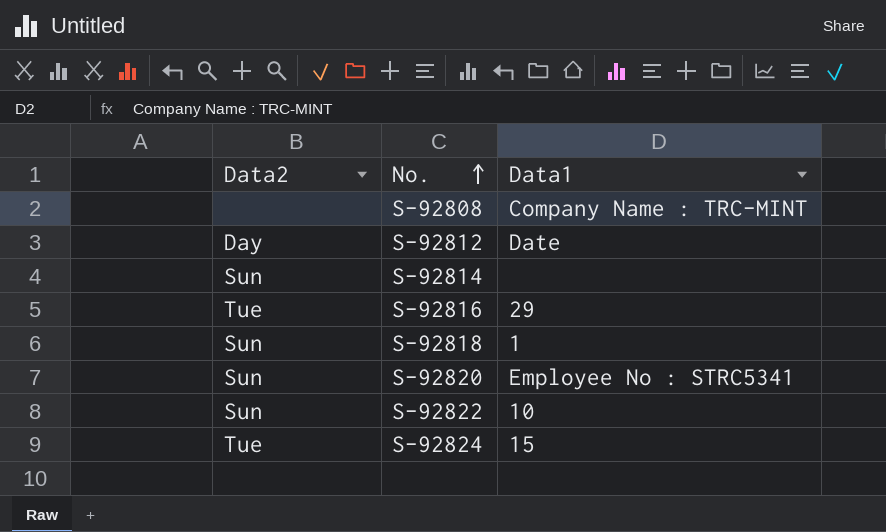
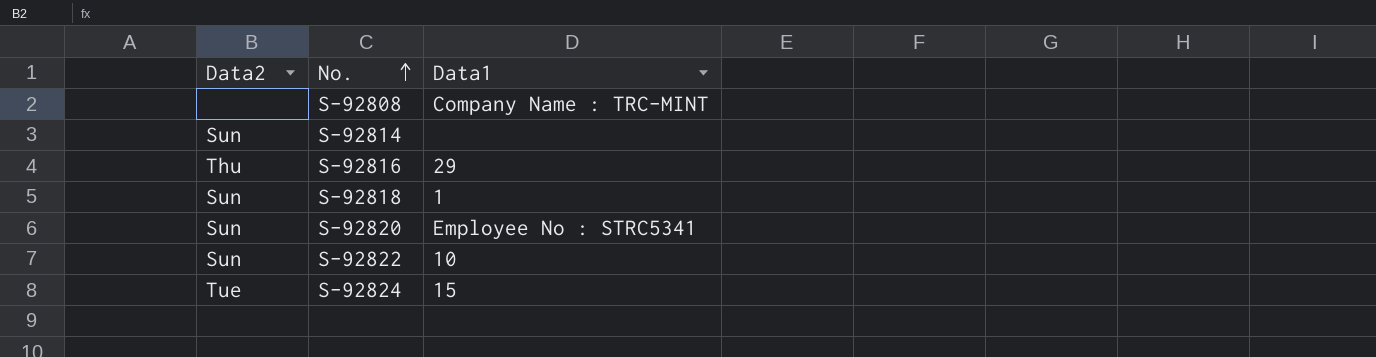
row S-92812: Day | Date -> none
S-92816 | Data2: Tue -> Thu

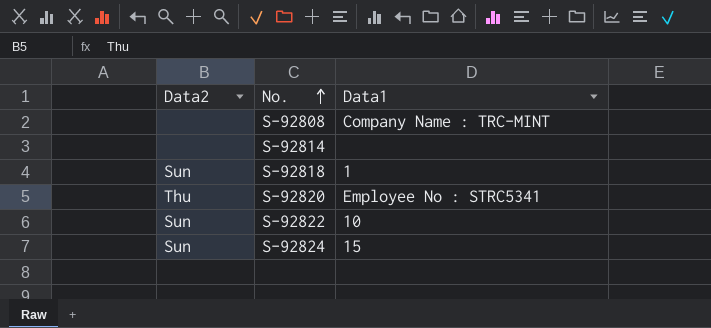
row S-92816: Thu | 29 -> none
S-92814 | Data2: Sun -> none
S-92820 | Data2: Sun -> Thu
S-92824 | Data2: Tue -> Sun

